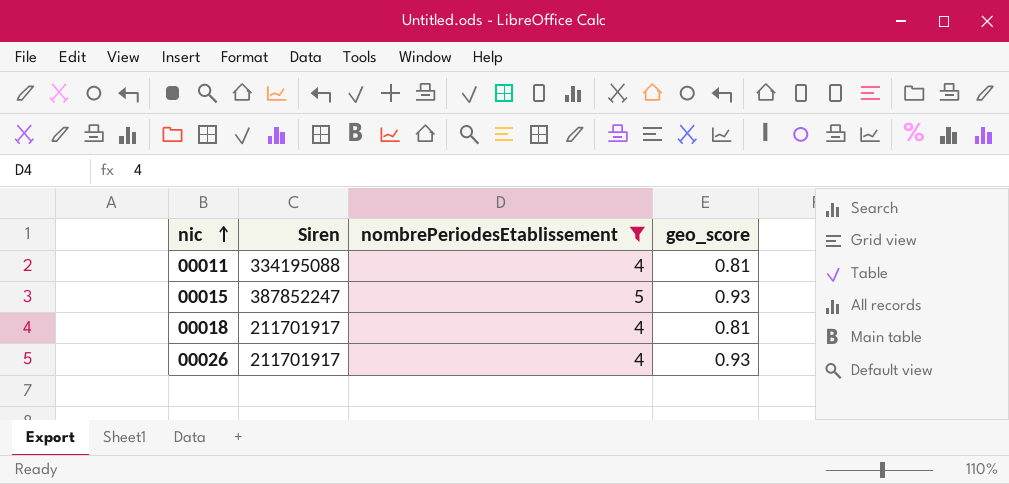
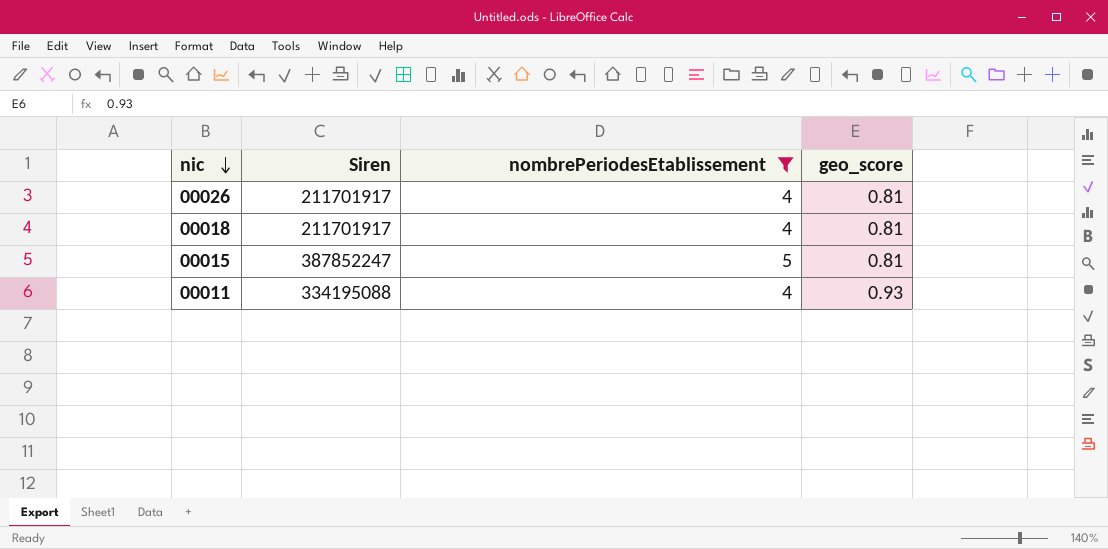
row order: nic ascending -> nic descending
00026 | geo_score: 0.93 -> 0.81
00015 | geo_score: 0.93 -> 0.81
00011 | geo_score: 0.81 -> 0.93

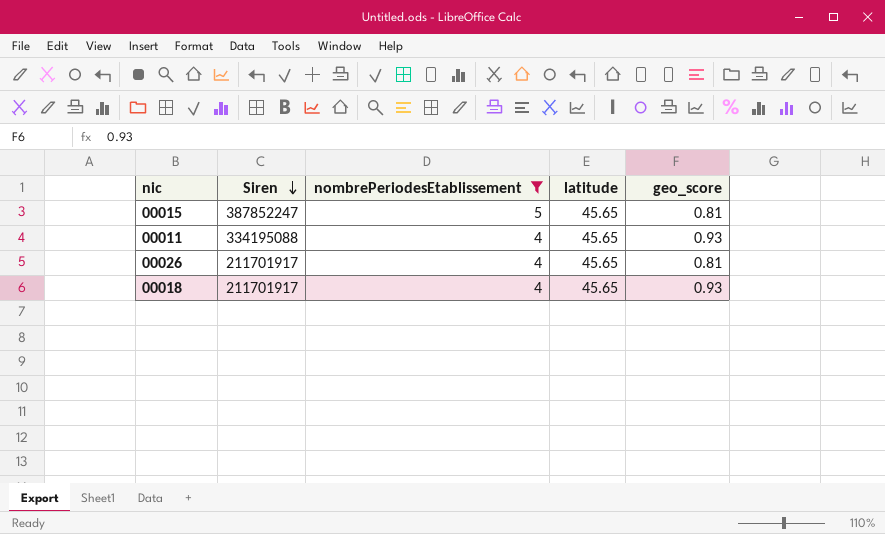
row order: nic descending -> Siren descending
column latitude | position: none -> 4
00018 | geo_score: 0.81 -> 0.93

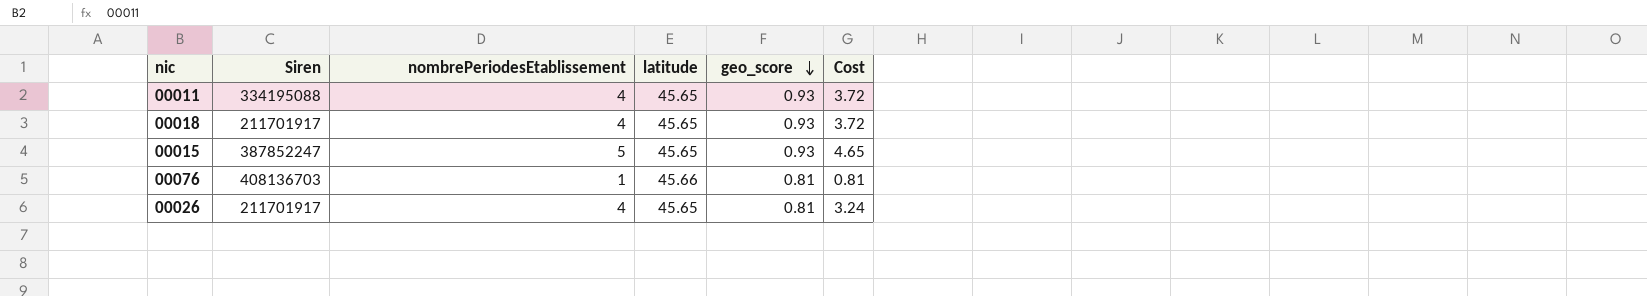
filter: nombrePeriodesEtablissement != 1 -> none
row order: Siren descending -> geo_score descending
column Cost | formula: none -> [nombrePeriodesEtablissement] * [geo_score]
00015 | geo_score: 0.81 -> 0.93

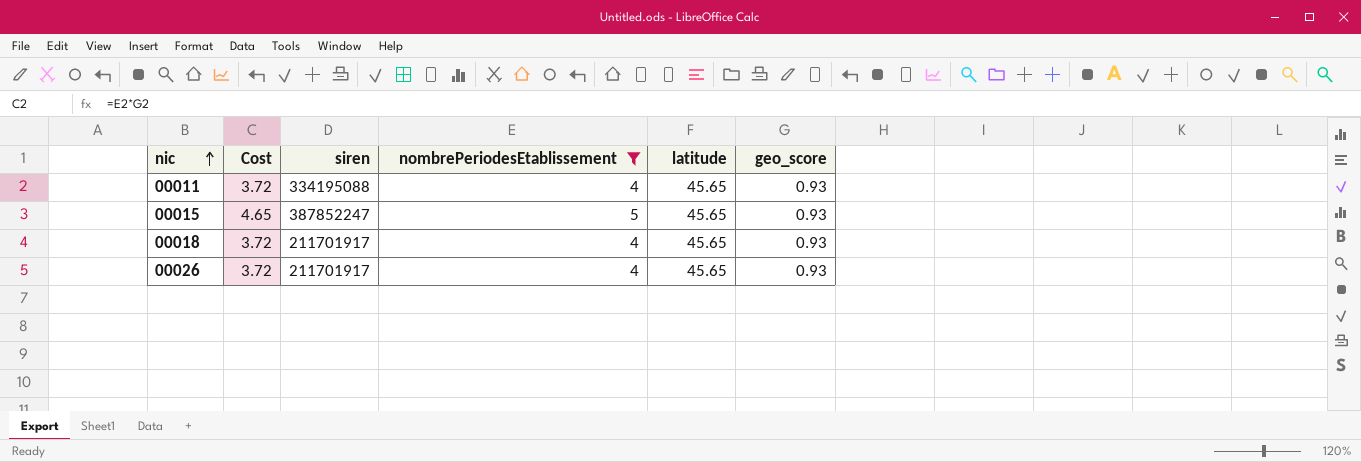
filter: none -> nombrePeriodesEtablissement != 1
row order: geo_score descending -> nic ascending
column Cost | position: 6 -> 2
column name: Siren -> siren
00026 | Cost: 3.24 -> 3.72
00026 | geo_score: 0.81 -> 0.93

